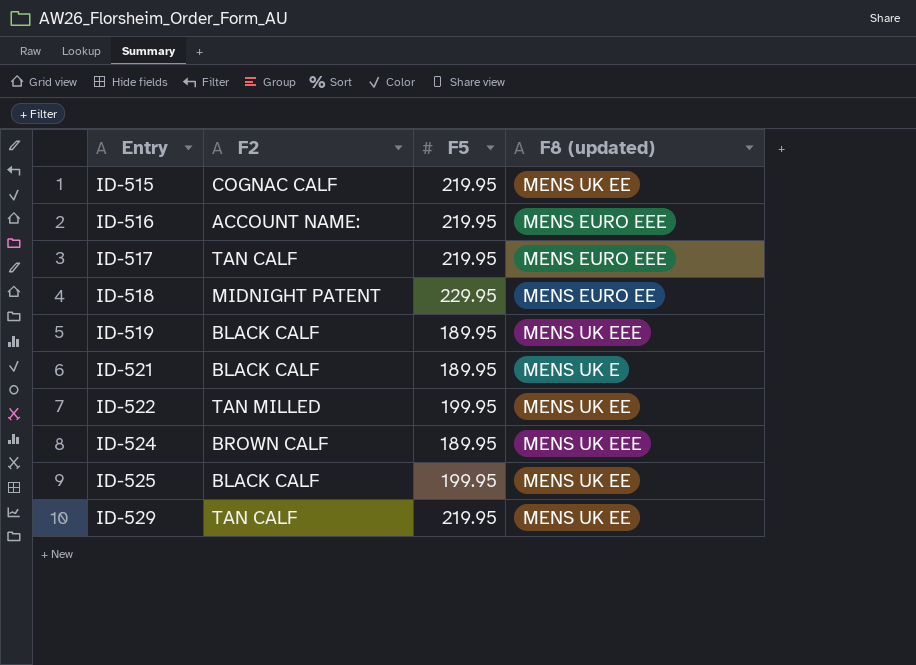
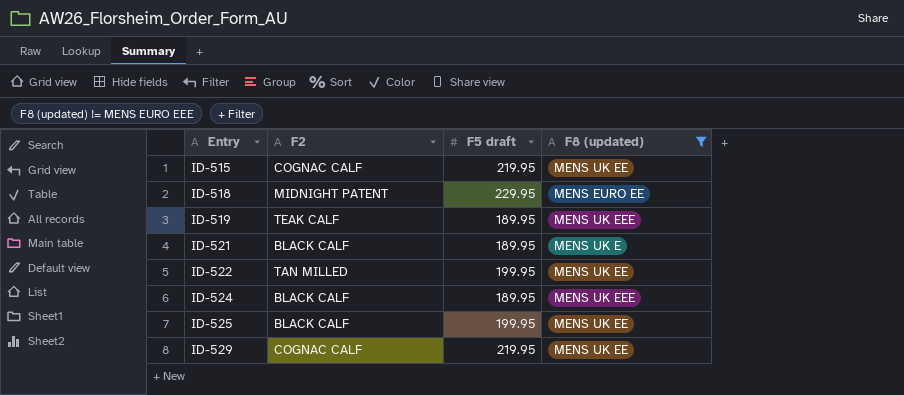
filter: none -> F8 (updated) != MENS EURO EEE
column name: F5 -> F5 draft
ID-519 | F2: BLACK CALF -> TEAK CALF
ID-524 | F2: BROWN CALF -> BLACK CALF
ID-529 | F2: TAN CALF -> COGNAC CALF

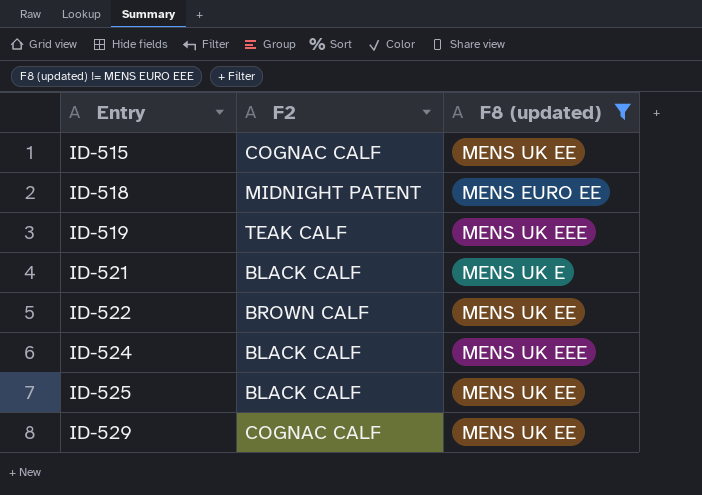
column F5 draft | position: 3 -> none
ID-522 | F2: TAN MILLED -> BROWN CALF

